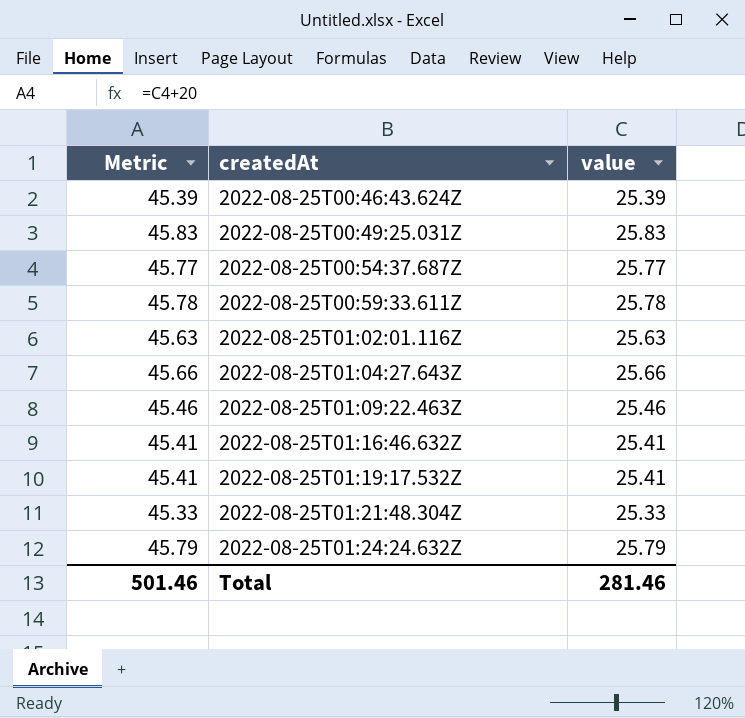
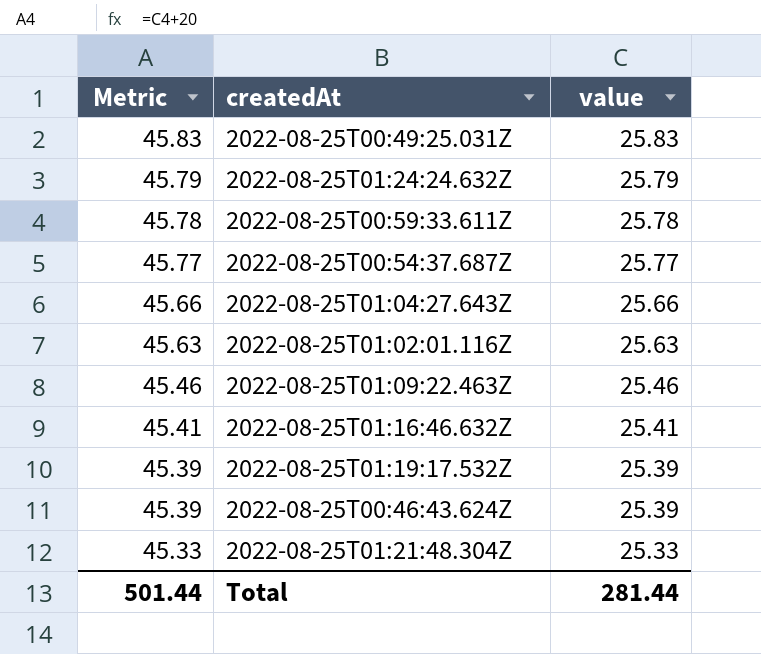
row order: createdAt ascending -> Metric descending
2022-08-25T01:19:17.532Z | Metric: 45.41 -> 45.39
2022-08-25T01:19:17.532Z | value: 25.41 -> 25.39
Total | Metric: 501.46 -> 501.44
Total | value: 281.46 -> 281.44

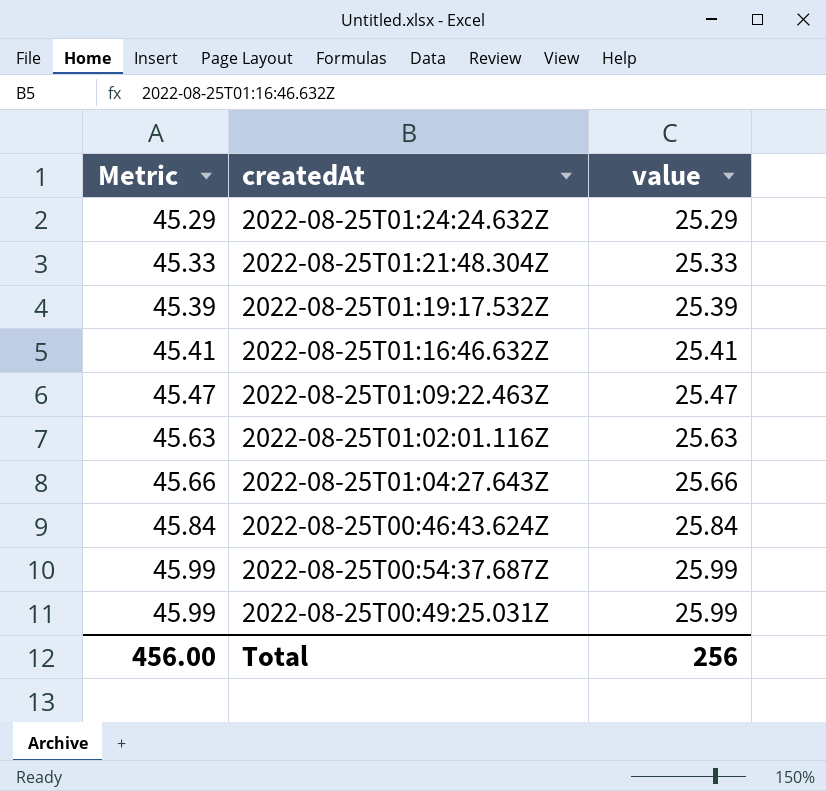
row order: Metric descending -> Metric ascending
row 2022-08-25T00:59:33.611Z: 45.78 | 25.78 -> none
2022-08-25T01:24:24.632Z | Metric: 45.79 -> 45.29
2022-08-25T01:24:24.632Z | value: 25.79 -> 25.29
2022-08-25T01:09:22.463Z | Metric: 45.46 -> 45.47
2022-08-25T01:09:22.463Z | value: 25.46 -> 25.47
2022-08-25T00:46:43.624Z | Metric: 45.39 -> 45.84
2022-08-25T00:46:43.624Z | value: 25.39 -> 25.84
2022-08-25T00:54:37.687Z | Metric: 45.77 -> 45.99
2022-08-25T00:54:37.687Z | value: 25.77 -> 25.99
2022-08-25T00:49:25.031Z | Metric: 45.83 -> 45.99
2022-08-25T00:49:25.031Z | value: 25.83 -> 25.99
Total | Metric: 501.44 -> 456.00
Total | value: 281.44 -> 256

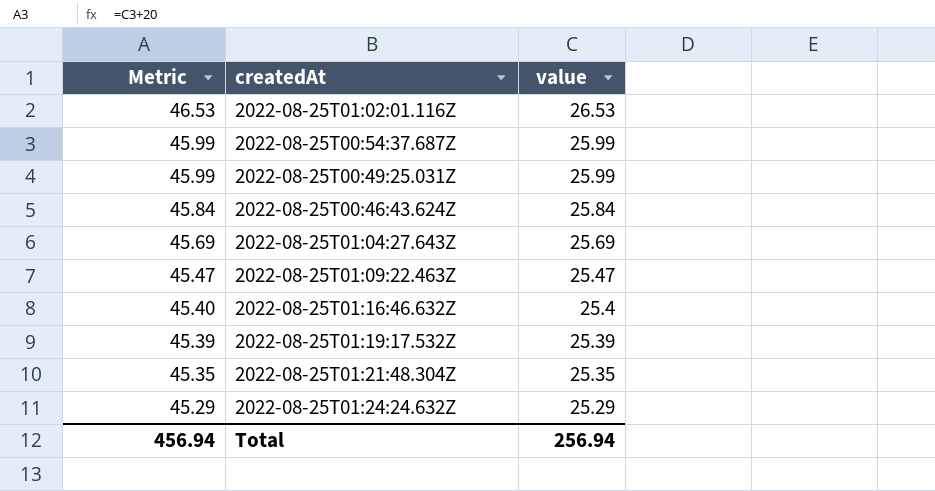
row order: Metric ascending -> Metric descending
2022-08-25T01:02:01.116Z | Metric: 45.63 -> 46.53
2022-08-25T01:02:01.116Z | value: 25.63 -> 26.53
2022-08-25T01:04:27.643Z | Metric: 45.66 -> 45.69
2022-08-25T01:04:27.643Z | value: 25.66 -> 25.69
2022-08-25T01:16:46.632Z | Metric: 45.41 -> 45.40
2022-08-25T01:16:46.632Z | value: 25.41 -> 25.4
2022-08-25T01:21:48.304Z | Metric: 45.33 -> 45.35
2022-08-25T01:21:48.304Z | value: 25.33 -> 25.35
Total | Metric: 456.00 -> 456.94
Total | value: 256 -> 256.94

